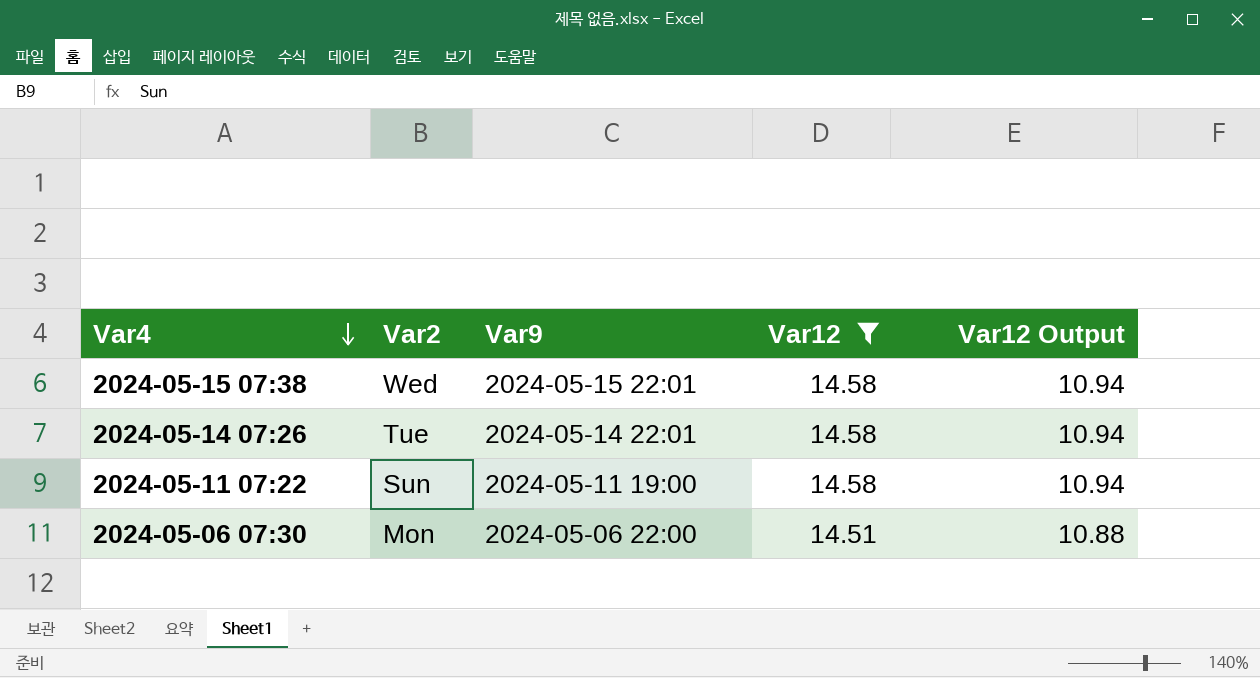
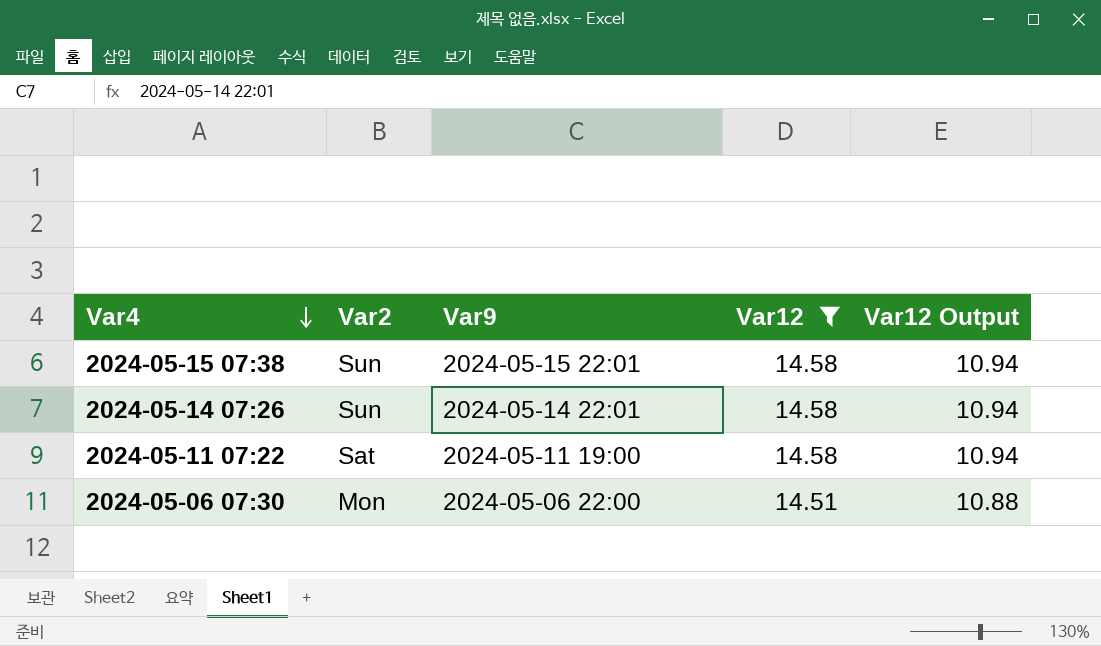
2024-05-15 07:38 | Var2: Wed -> Sun
2024-05-14 07:26 | Var2: Tue -> Sun
2024-05-11 07:22 | Var2: Sun -> Sat

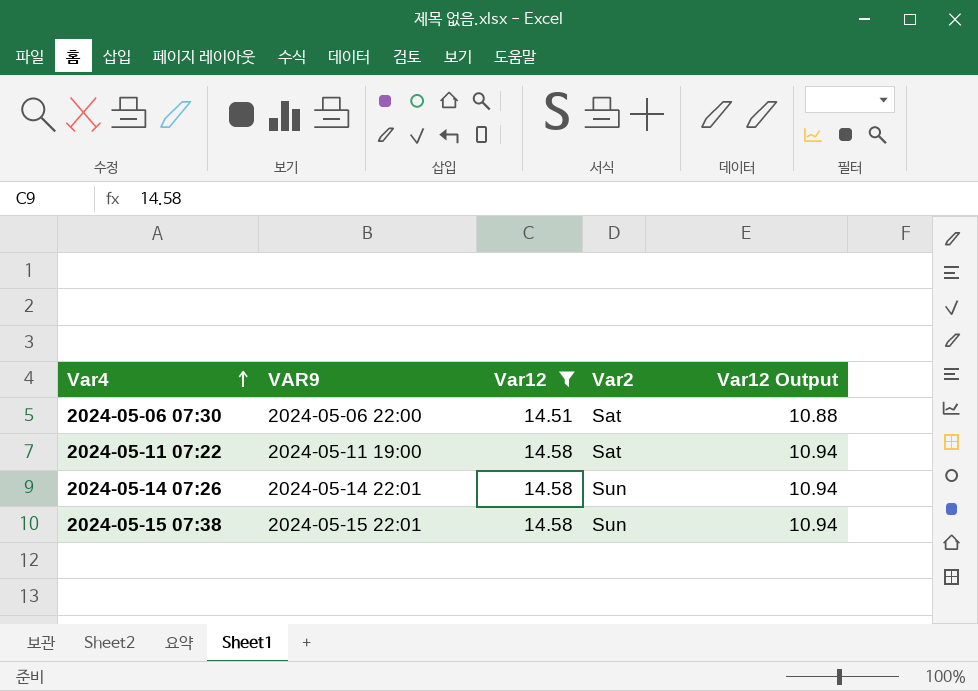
row order: Var4 descending -> Var4 ascending
column name: Var9 -> VAR9
column Var2 | position: 2 -> 4
2024-05-06 07:30 | Var2: Mon -> Sat

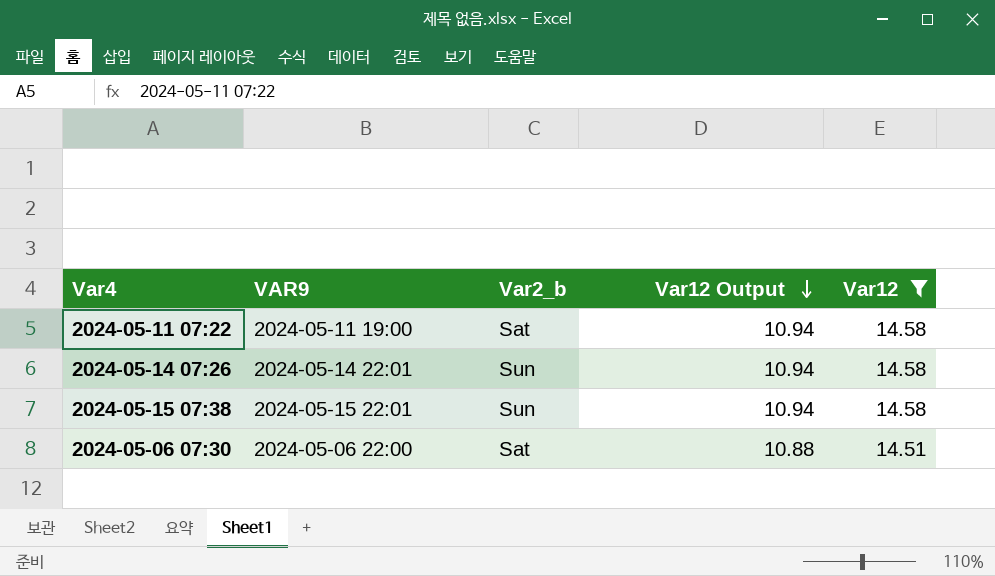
row order: Var4 ascending -> Var12 Output descending
column name: Var2 -> Var2_b
column Var12 | position: 3 -> 5

